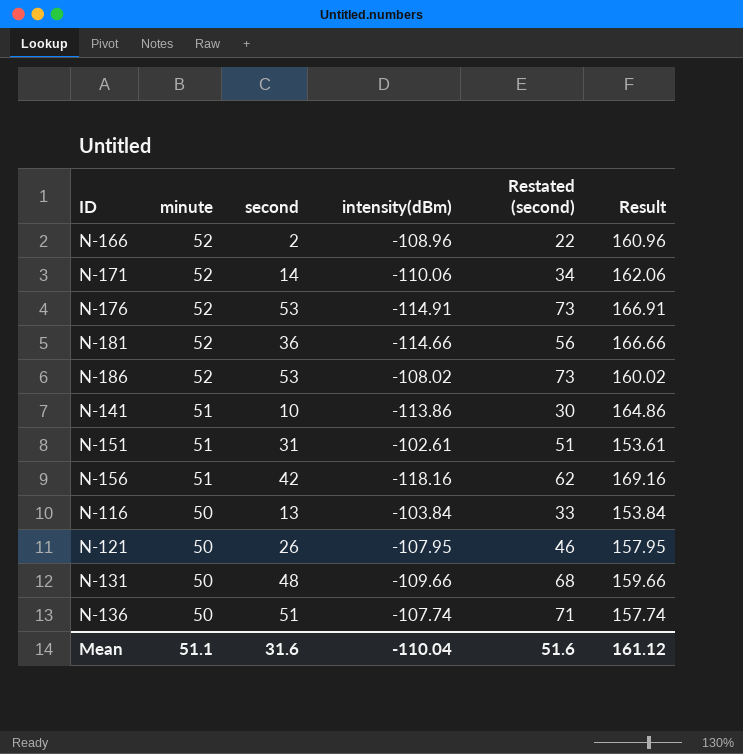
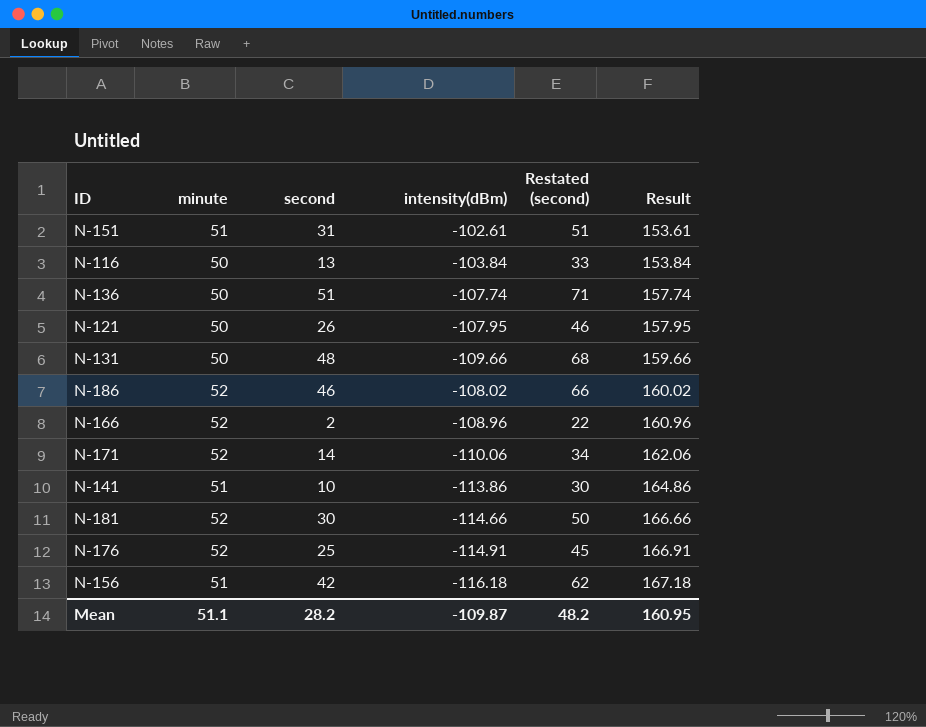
row order: minute descending -> Result ascending
N-186 | second: 53 -> 46
N-186 | Restated (second): 73 -> 66
N-181 | second: 36 -> 30
N-181 | Restated (second): 56 -> 50
N-176 | second: 53 -> 25
N-176 | Restated (second): 73 -> 45
N-156 | intensity(dBm): -118.16 -> -116.18
N-156 | Result: 169.16 -> 167.18
Mean | second: 31.6 -> 28.2
Mean | intensity(dBm): -110.04 -> -109.87
Mean | Restated (second): 51.6 -> 48.2
Mean | Result: 161.12 -> 160.95

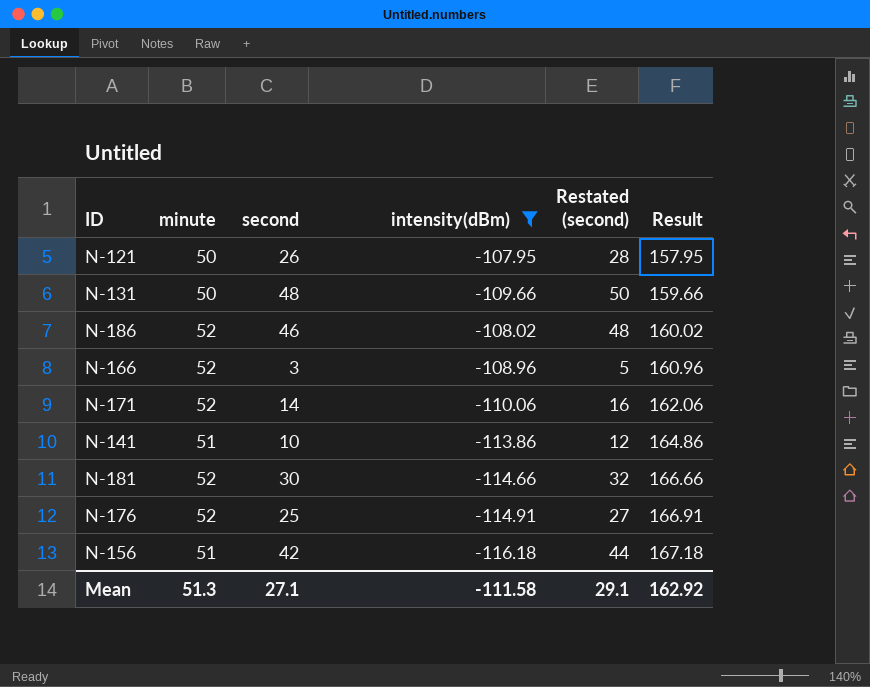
filter: none -> intensity(dBm) <= -107.95
column Restated (second) | formula: [second] + 20 -> [second] + 2
N-166 | second: 2 -> 3
Mean | minute: 51.1 -> 51.3
Mean | second: 28.2 -> 27.1
Mean | intensity(dBm): -109.87 -> -111.58
Mean | Restated (second): 48.2 -> 29.1
Mean | Result: 160.95 -> 162.92

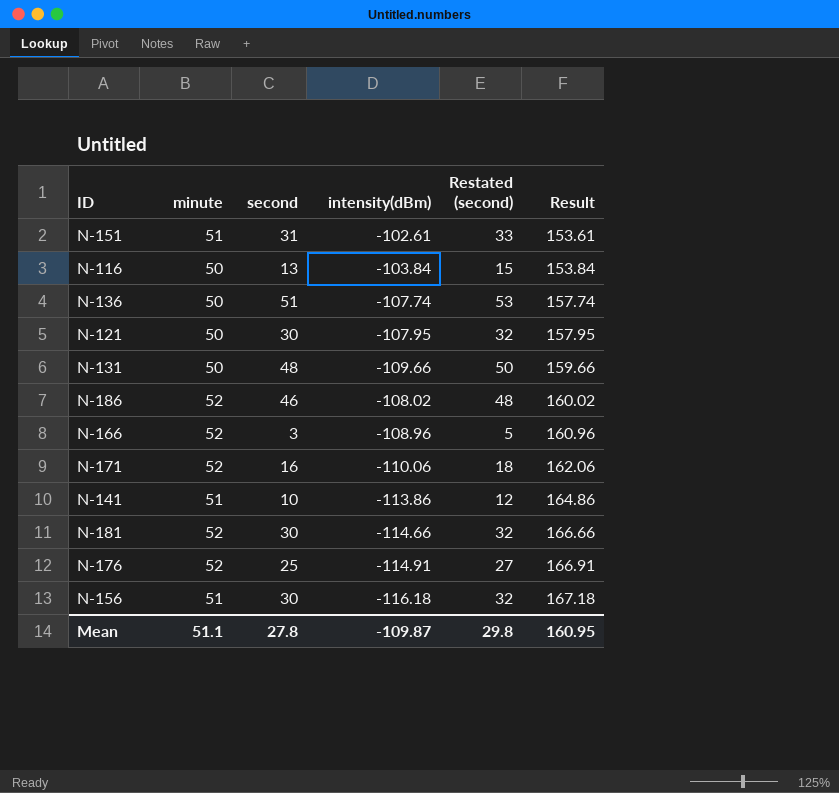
filter: intensity(dBm) <= -107.95 -> none
N-121 | second: 26 -> 30
N-121 | Restated (second): 28 -> 32
N-171 | second: 14 -> 16
N-171 | Restated (second): 16 -> 18
N-156 | second: 42 -> 30
N-156 | Restated (second): 44 -> 32
Mean | minute: 51.3 -> 51.1
Mean | second: 27.1 -> 27.8
Mean | intensity(dBm): -111.58 -> -109.87
Mean | Restated (second): 29.1 -> 29.8
Mean | Result: 162.92 -> 160.95

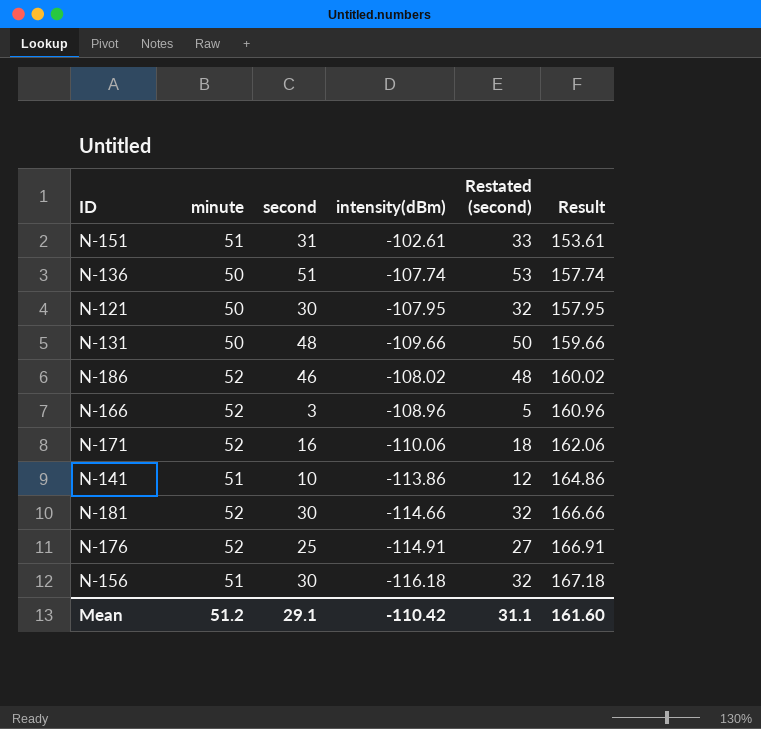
row N-116: 50 | 13 | -103.84 | 15 | 153.84 -> none
Mean | minute: 51.1 -> 51.2
Mean | second: 27.8 -> 29.1
Mean | intensity(dBm): -109.87 -> -110.42
Mean | Restated (second): 29.8 -> 31.1
Mean | Result: 160.95 -> 161.60

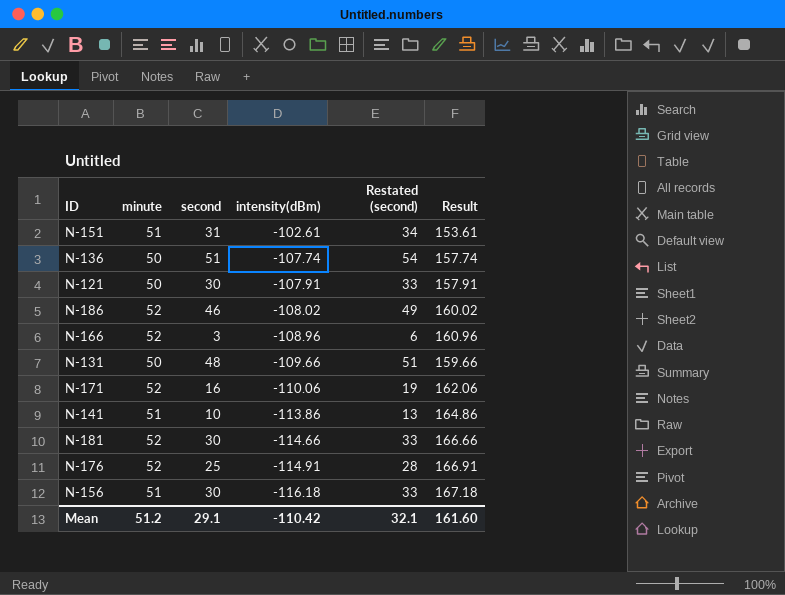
row order: Result ascending -> intensity(dBm) descending
column Restated (second) | formula: [second] + 2 -> [second] + 3
N-121 | intensity(dBm): -107.95 -> -107.91
N-121 | Result: 157.95 -> 157.91
Mean | Restated (second): 31.1 -> 32.1

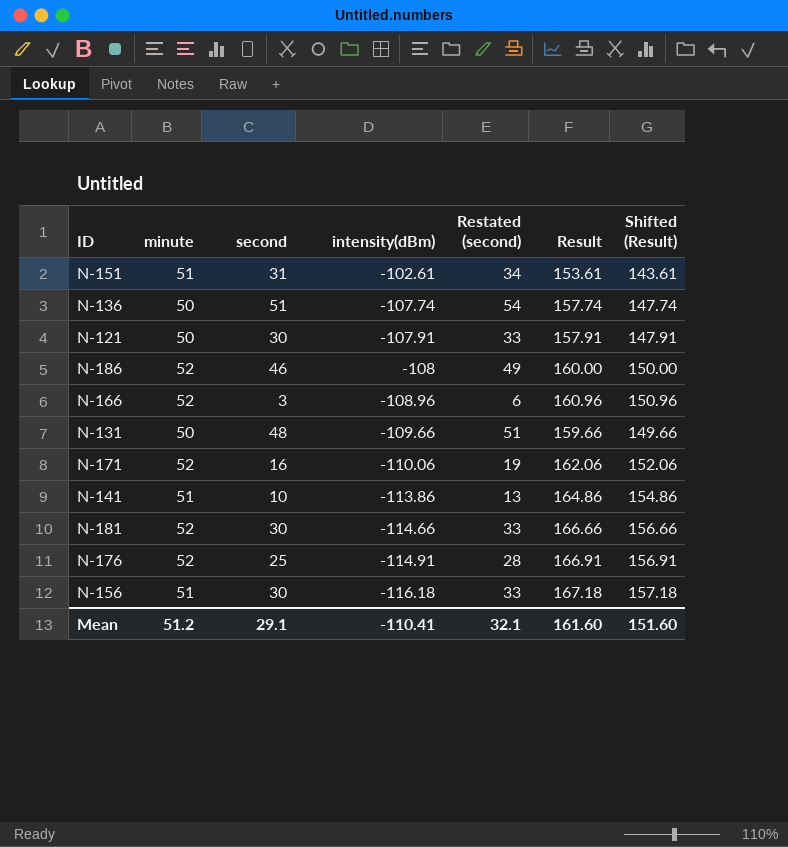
column Shifted (Result) | formula: none -> [Result] - 10
N-186 | intensity(dBm): -108.02 -> -108
N-186 | Result: 160.02 -> 160.00
Mean | intensity(dBm): -110.42 -> -110.41

